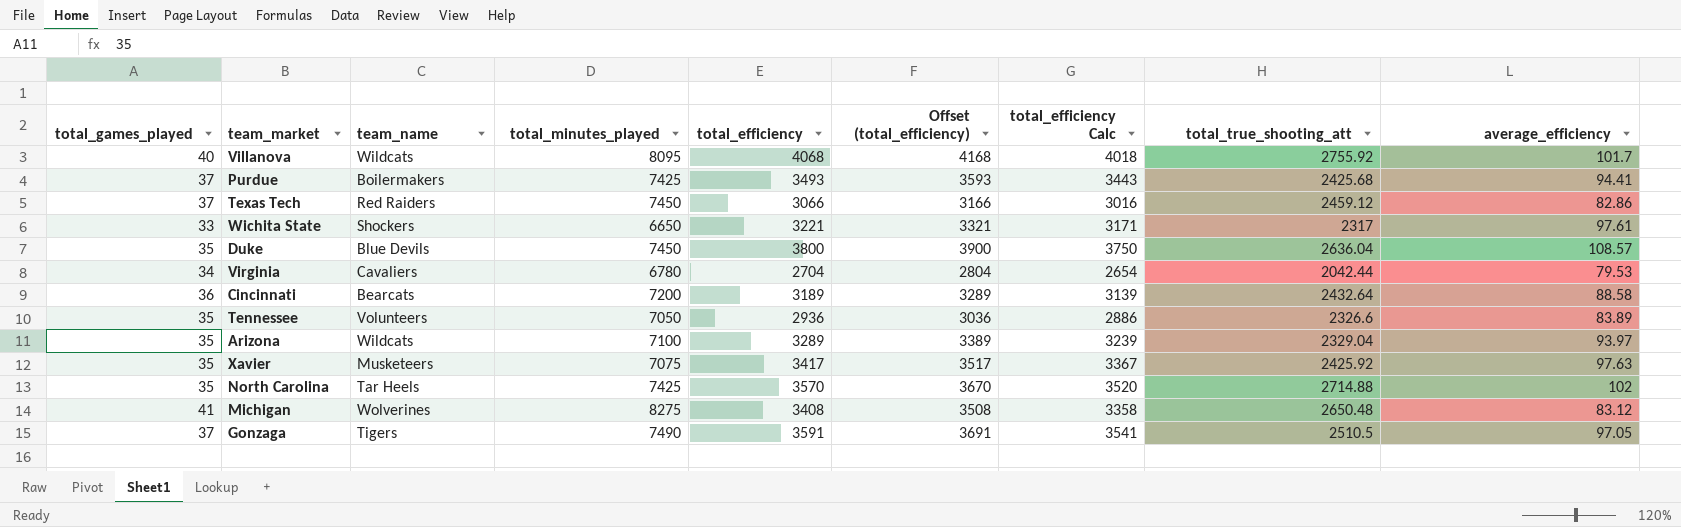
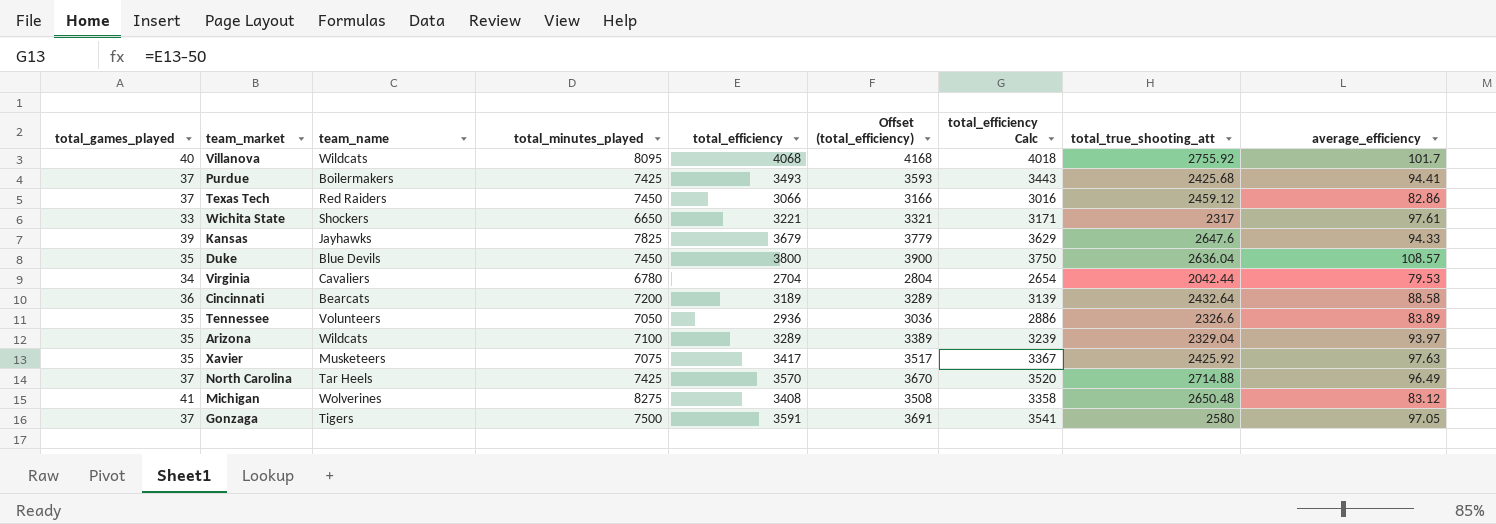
row Kansas: none -> 39 | Jayhawks | 7825 | 3679 | 3779 | 3629 | 2647.6 | 94.33
North Carolina | total_games_played: 35 -> 37
North Carolina | average_efficiency: 102 -> 96.49
Gonzaga | total_minutes_played: 7490 -> 7500
Gonzaga | total_true_shooting_att: 2510.5 -> 2580

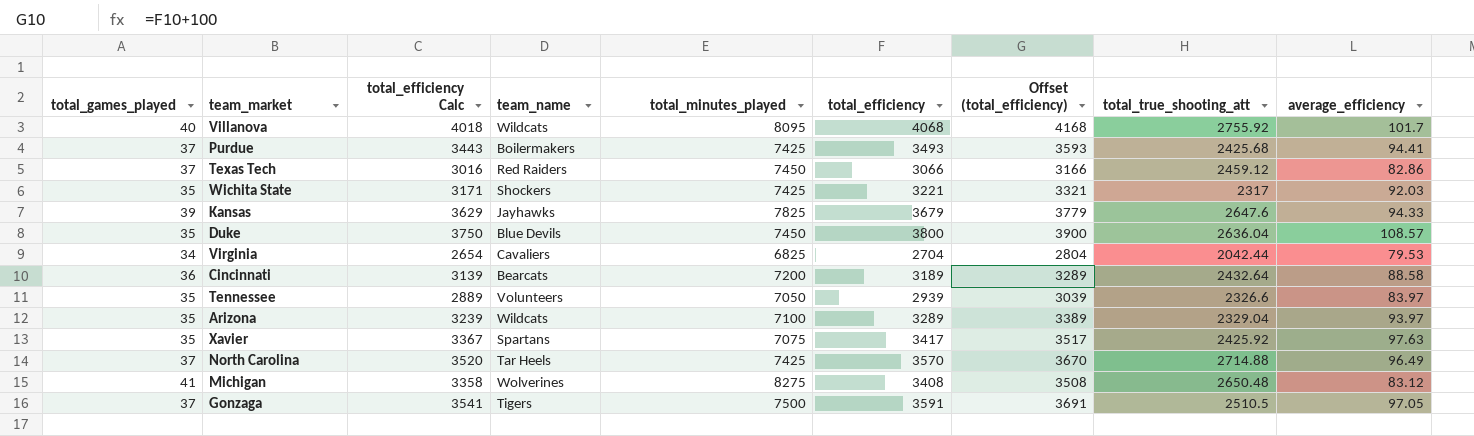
column total_efficiency Calc | position: 7 -> 3
Wichita State | total_games_played: 33 -> 35
Wichita State | total_minutes_played: 6650 -> 7425
Wichita State | average_efficiency: 97.61 -> 92.03
Virginia | total_minutes_played: 6780 -> 6825
Tennessee | total_efficiency Calc: 2886 -> 2889
Tennessee | total_efficiency: 2936 -> 2939
Tennessee | Offset (total_efficiency): 3036 -> 3039
Tennessee | average_efficiency: 83.89 -> 83.97
Xavier | team_name: Musketeers -> Spartans
Gonzaga | total_true_shooting_att: 2580 -> 2510.5

